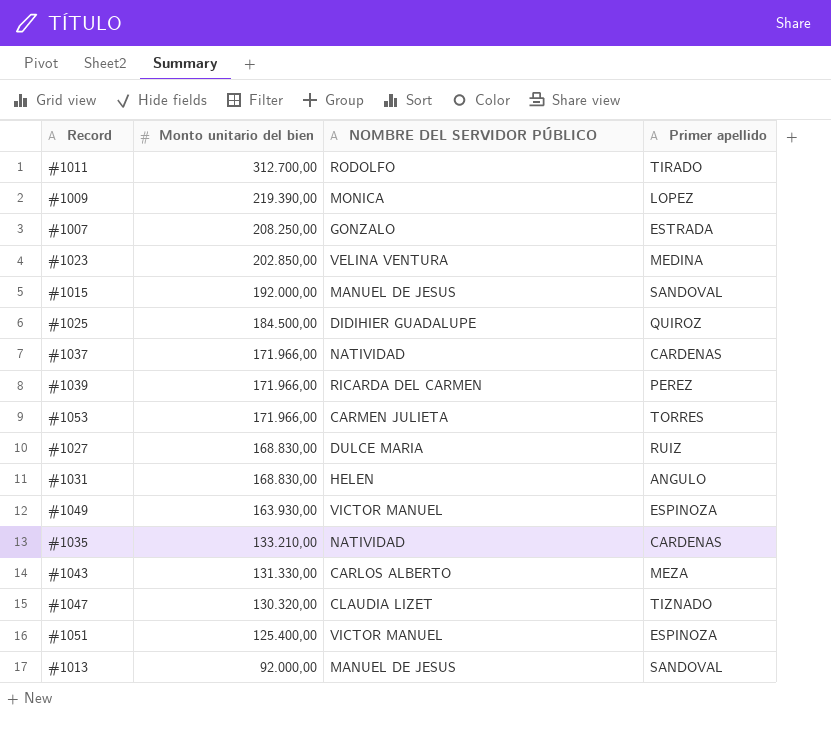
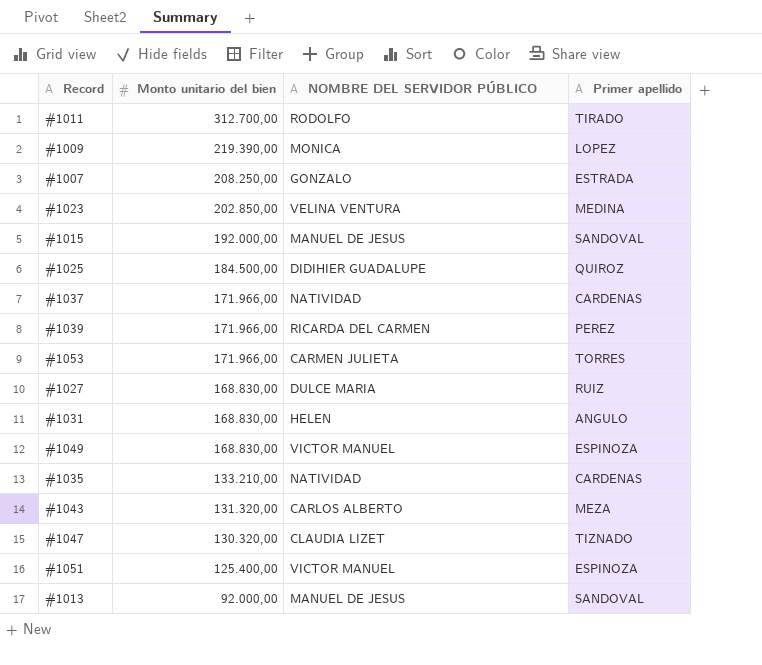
#1049 | Monto unitario del bien: 163.930,00 -> 168.830,00
#1043 | Monto unitario del bien: 131.330,00 -> 131.320,00

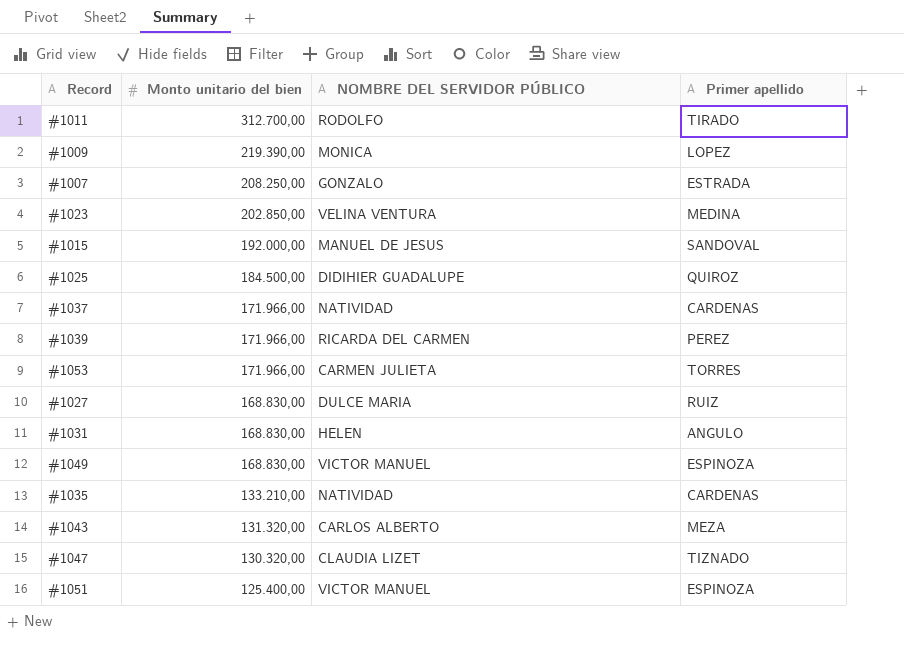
row #1013: 92.000,00 | MANUEL DE JESUS | SANDOVAL -> none

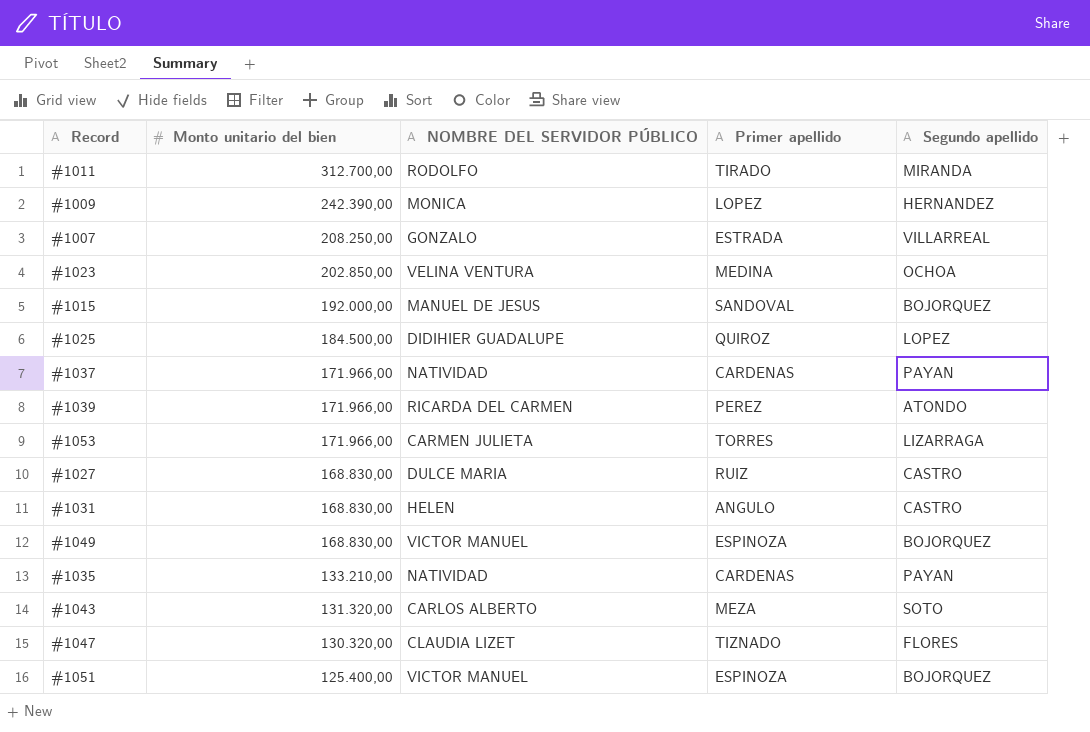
column Segundo apellido | position: none -> 5
#1009 | Monto unitario del bien: 219.390,00 -> 242.390,00

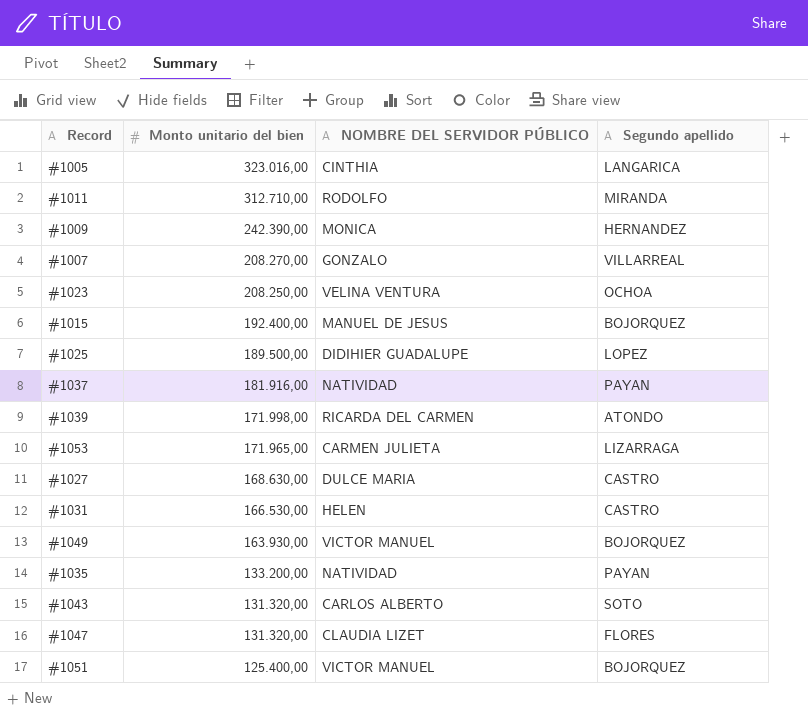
column Primer apellido | position: 4 -> none
row #1005: none -> 323.016,00 | CINTHIA | LANGARICA
#1011 | Monto unitario del bien: 312.700,00 -> 312.710,00
#1007 | Monto unitario del bien: 208.250,00 -> 208.270,00
#1023 | Monto unitario del bien: 202.850,00 -> 208.250,00
#1015 | Monto unitario del bien: 192.000,00 -> 192.400,00
#1025 | Monto unitario del bien: 184.500,00 -> 189.500,00
#1037 | Monto unitario del bien: 171.966,00 -> 181.916,00
#1039 | Monto unitario del bien: 171.966,00 -> 171.998,00
#1053 | Monto unitario del bien: 171.966,00 -> 171.965,00
#1027 | Monto unitario del bien: 168.830,00 -> 168.630,00
#1031 | Monto unitario del bien: 168.830,00 -> 166.530,00
#1049 | Monto unitario del bien: 168.830,00 -> 163.930,00
#1035 | Monto unitario del bien: 133.210,00 -> 133.200,00
#1047 | Monto unitario del bien: 130.320,00 -> 131.320,00

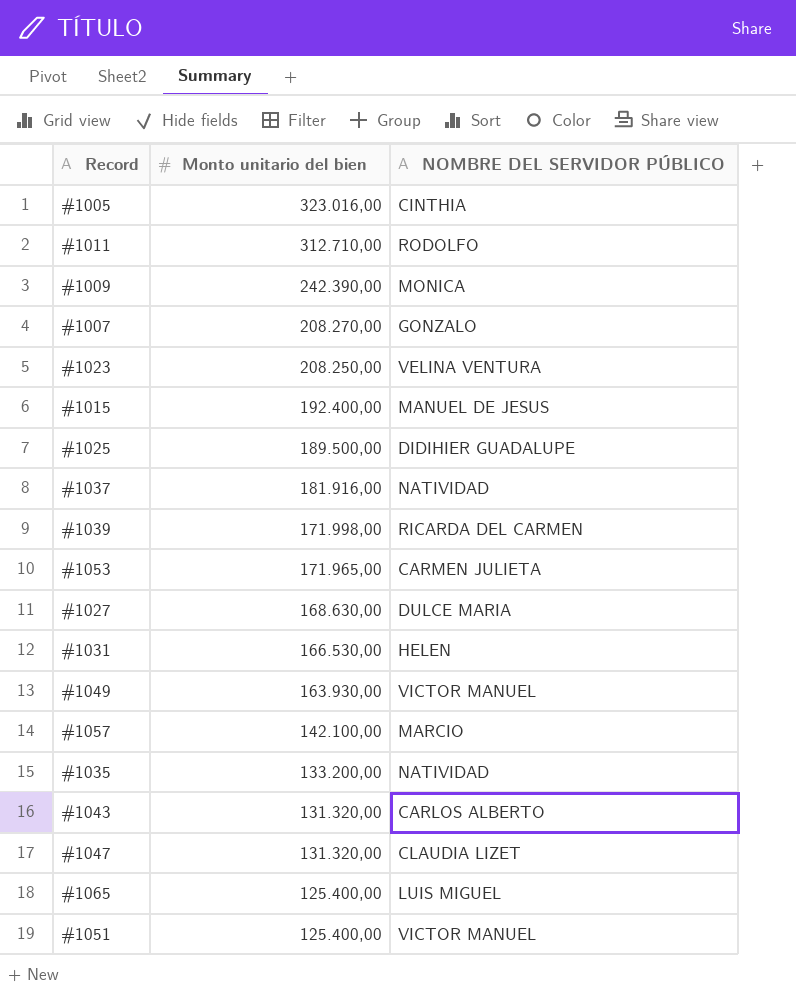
column Segundo apellido | position: 4 -> none
row #1057: none -> 142.100,00 | MARCIO
row #1065: none -> 125.400,00 | LUIS MIGUEL

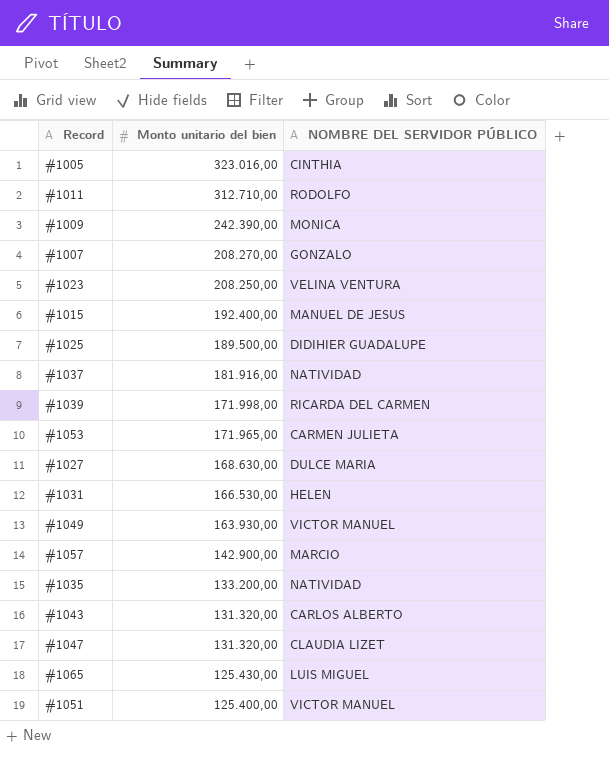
#1057 | Monto unitario del bien: 142.100,00 -> 142.900,00
#1065 | Monto unitario del bien: 125.400,00 -> 125.430,00

